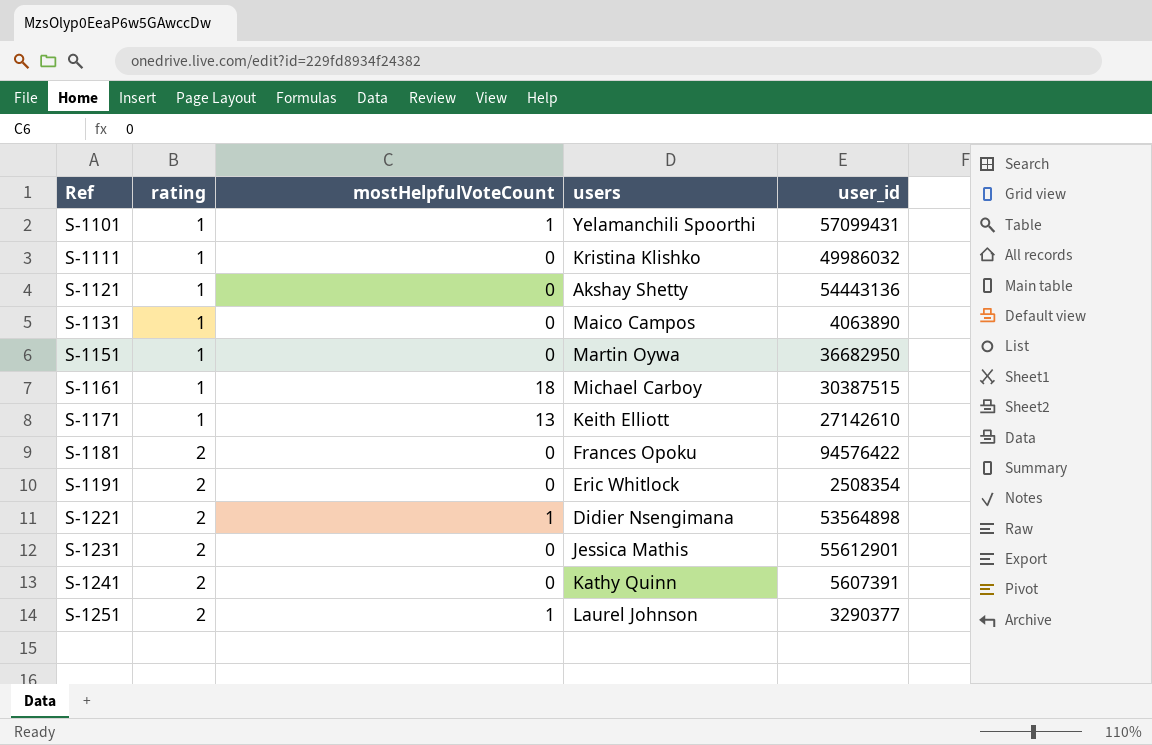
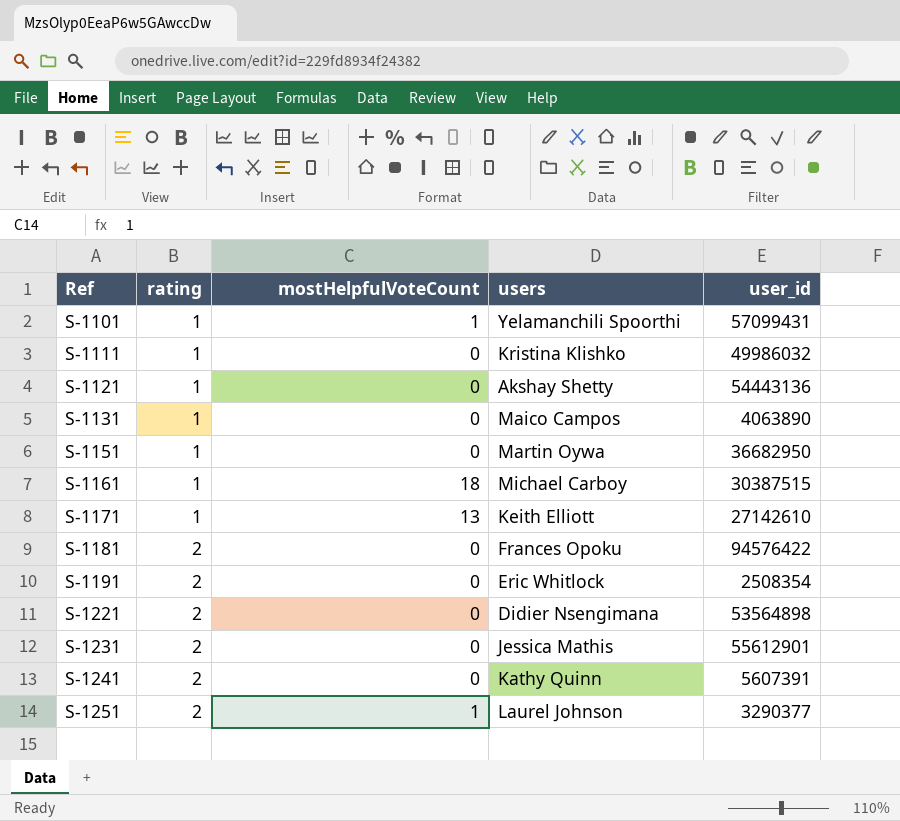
S-1221 | mostHelpfulVoteCount: 1 -> 0

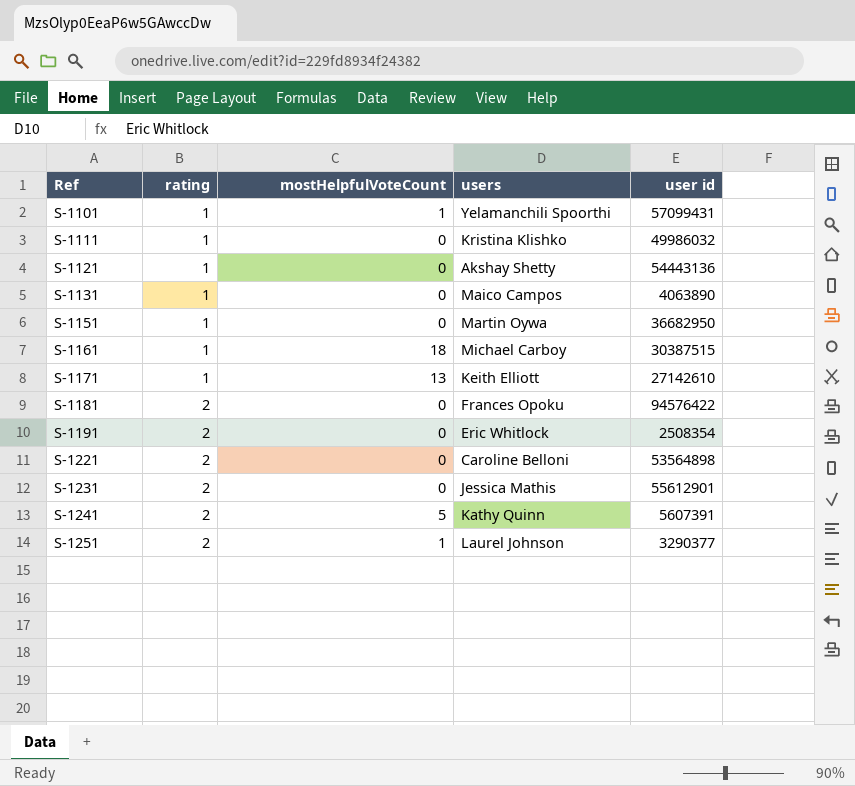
column name: user_id -> user id
S-1221 | users: Didier Nsengimana -> Caroline Belloni
S-1241 | mostHelpfulVoteCount: 0 -> 5

